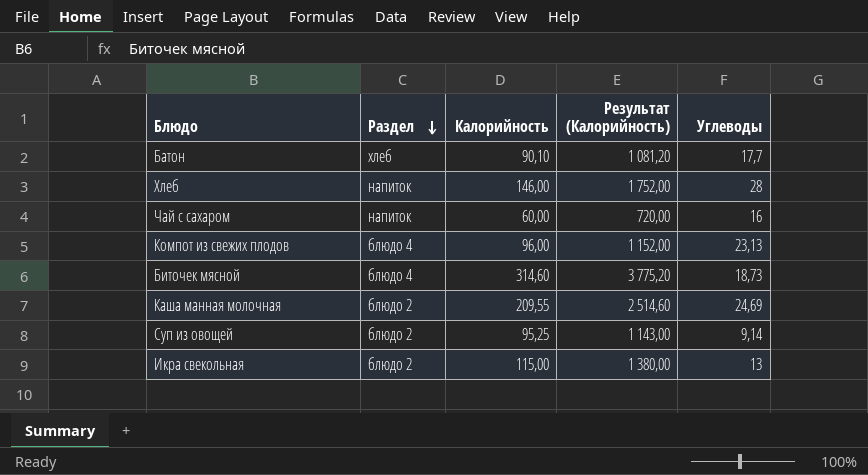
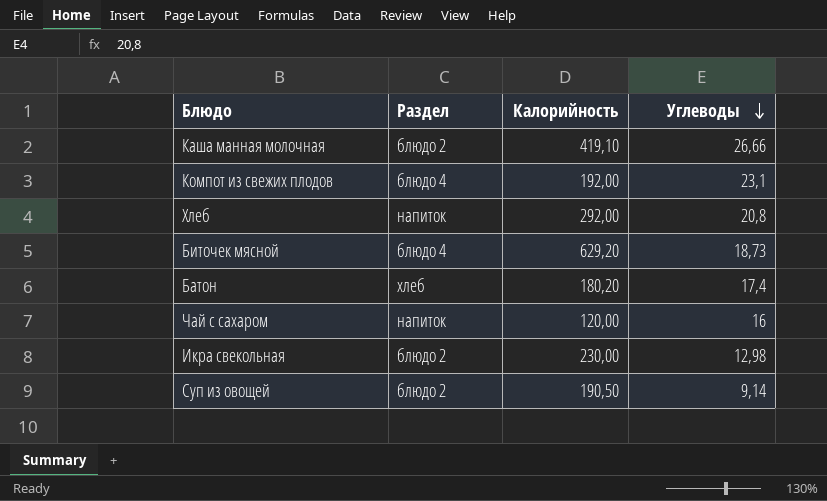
row order: Раздел descending -> Углеводы descending
column Результат (Калорийность) | formula: [Калорийность] * 12 -> none
Каша манная молочная | Калорийность: 209,55 -> 419,10
Каша манная молочная | Углеводы: 24,69 -> 26,66
Компот из свежих плодов | Калорийность: 96,00 -> 192,00
Компот из свежих плодов | Углеводы: 23,13 -> 23,1
Хлеб | Калорийность: 146,00 -> 292,00
Хлеб | Углеводы: 28 -> 20,8
Биточек мясной | Калорийность: 314,60 -> 629,20
Батон | Калорийность: 90,10 -> 180,20
Батон | Углеводы: 17,7 -> 17,4
Чай с сахаром | Калорийность: 60,00 -> 120,00
Икра свекольная | Калорийность: 115,00 -> 230,00
Икра свекольная | Углеводы: 13 -> 12,98
Суп из овощей | Калорийность: 95,25 -> 190,50

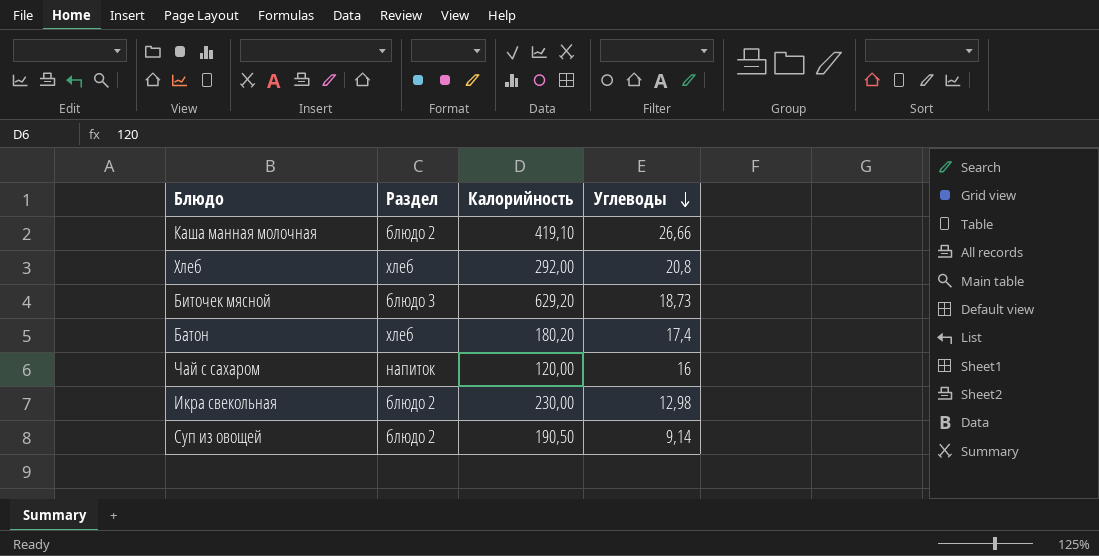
row Компот из свежих плодов: блюдо 4 | 192,00 | 23,1 -> none
Хлеб | Раздел: напиток -> хлеб
Биточек мясной | Раздел: блюдо 4 -> блюдо 3

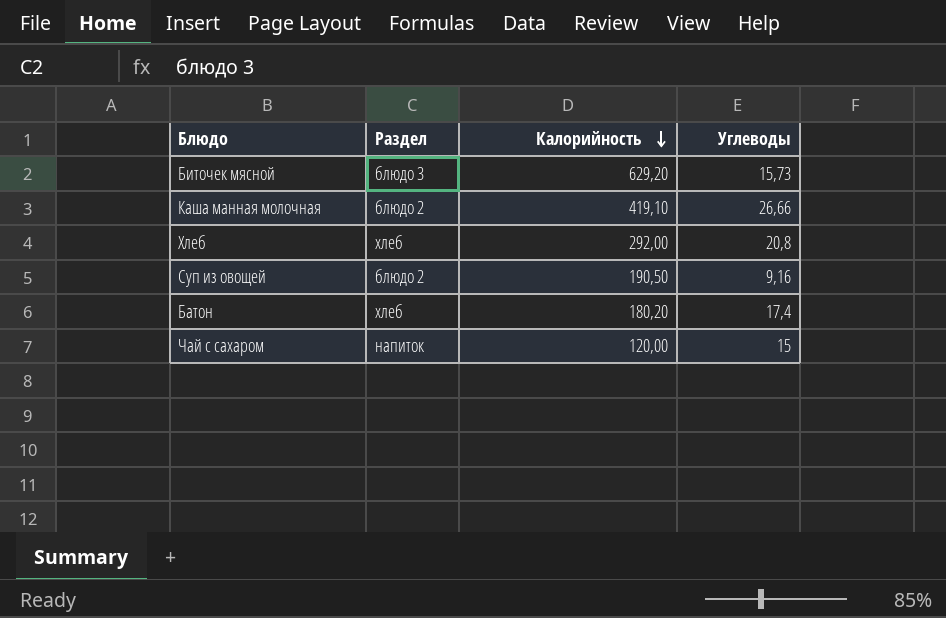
row order: Углеводы descending -> Калорийность descending
row Икра свекольная: блюдо 2 | 230,00 | 12,98 -> none
Биточек мясной | Углеводы: 18,73 -> 15,73
Суп из овощей | Углеводы: 9,14 -> 9,16
Чай с сахаром | Углеводы: 16 -> 15

